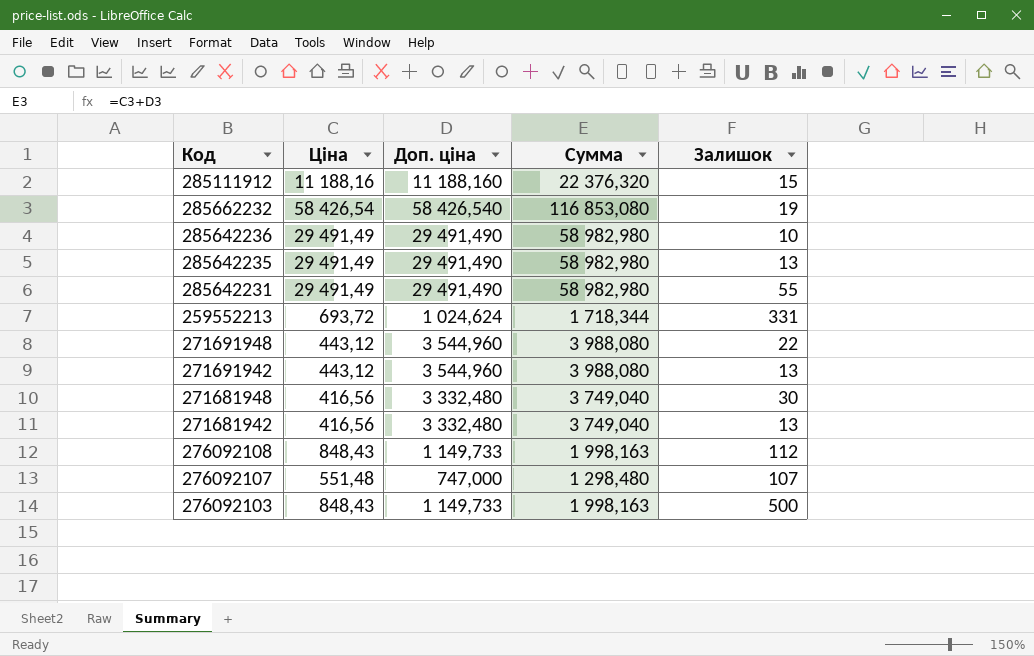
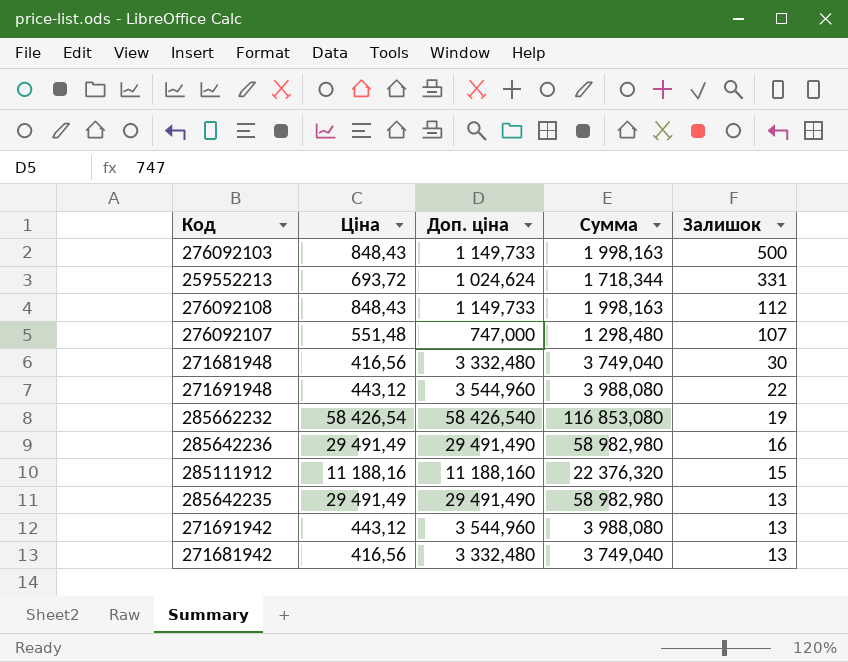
row order: none -> Залишок descending
row 285642231: 29 491,49 | 29 491,490 | 58 982,980 | 55 -> none
285642236 | Залишок: 10 -> 16

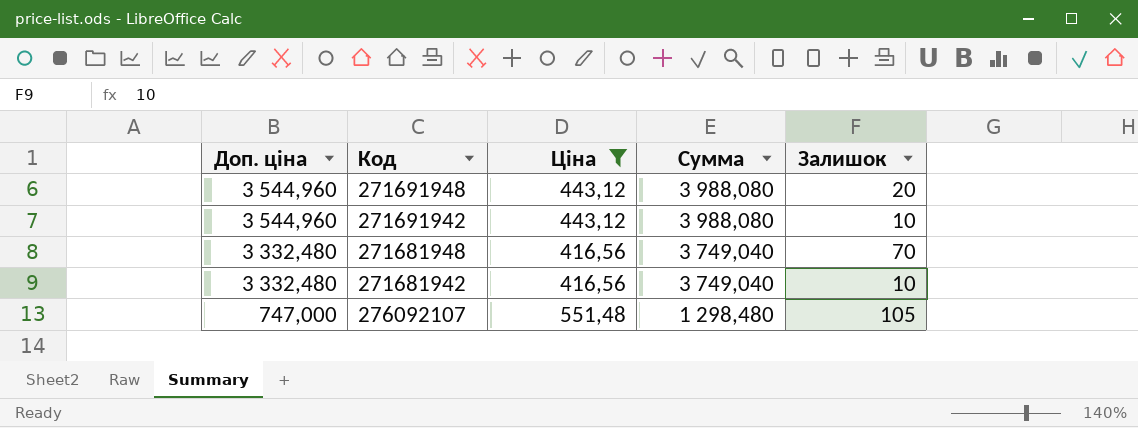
filter: none -> Ціна <= 551,48
row order: Залишок descending -> Доп. ціна descending
column Доп. ціна | position: 3 -> 1
271691948 | Залишок: 22 -> 20
271691942 | Залишок: 13 -> 10
271681948 | Залишок: 30 -> 70
271681942 | Залишок: 13 -> 10
276092107 | Залишок: 107 -> 105

